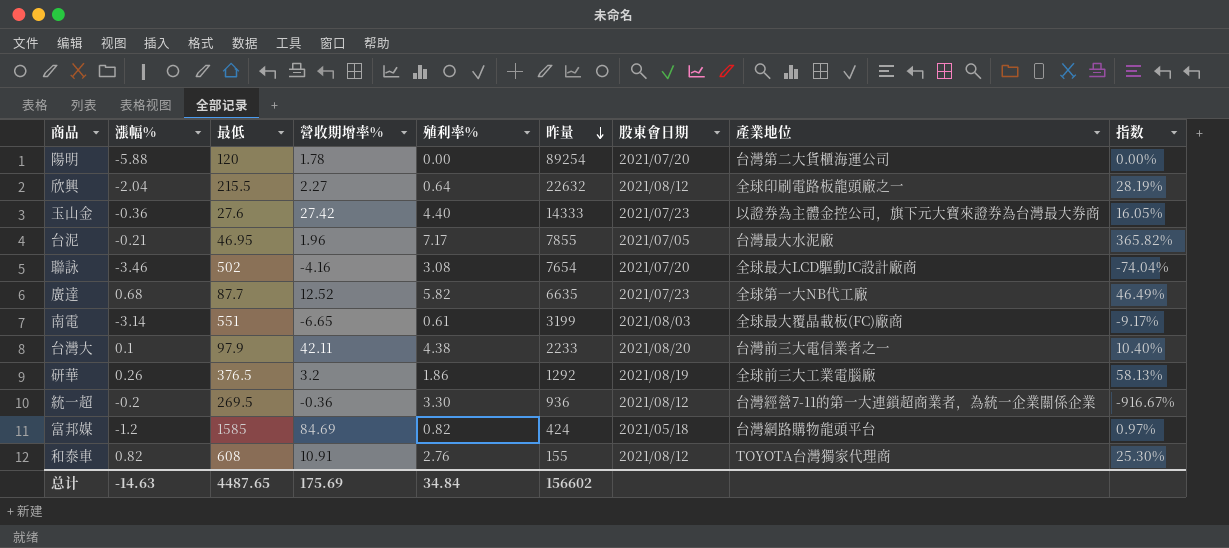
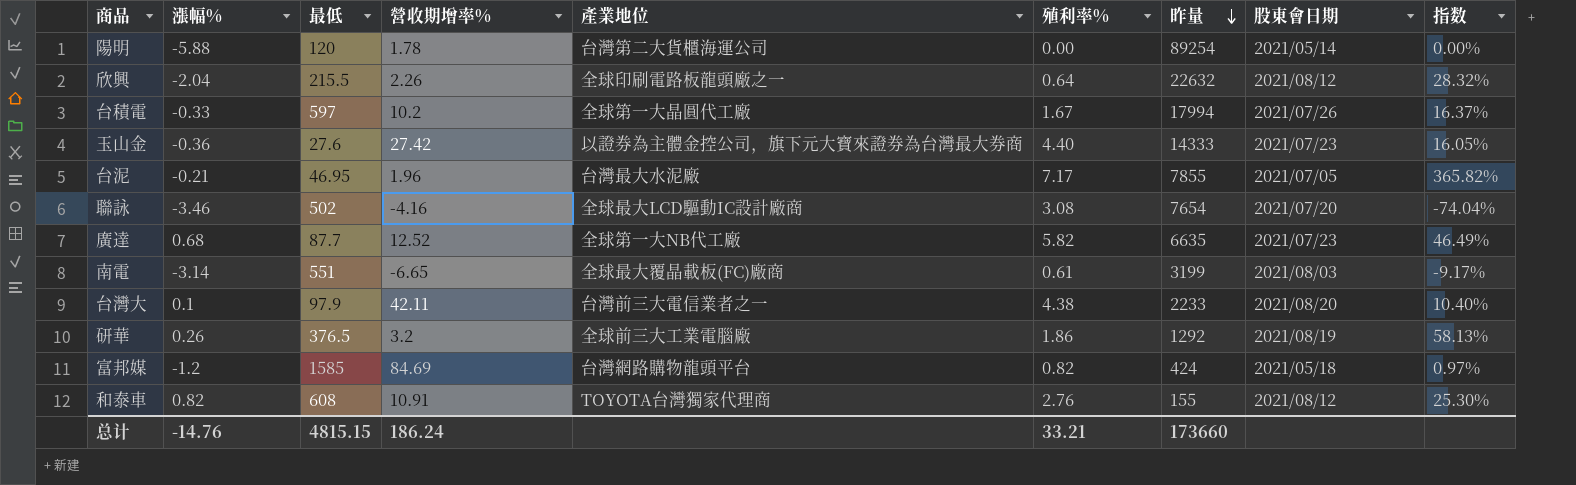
column 產業地位 | position: 8 -> 5
row 統一超: -0.2 | 269.5 | -0.36 | 3.30 | 936 | 2021/08/12 | 台灣經營7-11的第一大連鎖超商業者，為統一企業關係企業 | -916.67% -> none
陽明 | 股東會日期: 2021/07/20 -> 2021/05/14
欣興 | 營收期增率%: 2.27 -> 2.26
欣興 | 指数: 28.19% -> 28.32%
row 台積電: none -> -0.33 | 597 | 10.2 | 全球第一大晶圓代工廠 | 1.67 | 17994 | 2021/07/26 | 16.37%
总计 | 漲幅%: -14.63 -> -14.76
总计 | 最低: 4487.65 -> 4815.15
总计 | 營收期增率%: 175.69 -> 186.24
总计 | 殖利率%: 34.84 -> 33.21
总计 | 昨量: 156602 -> 173660

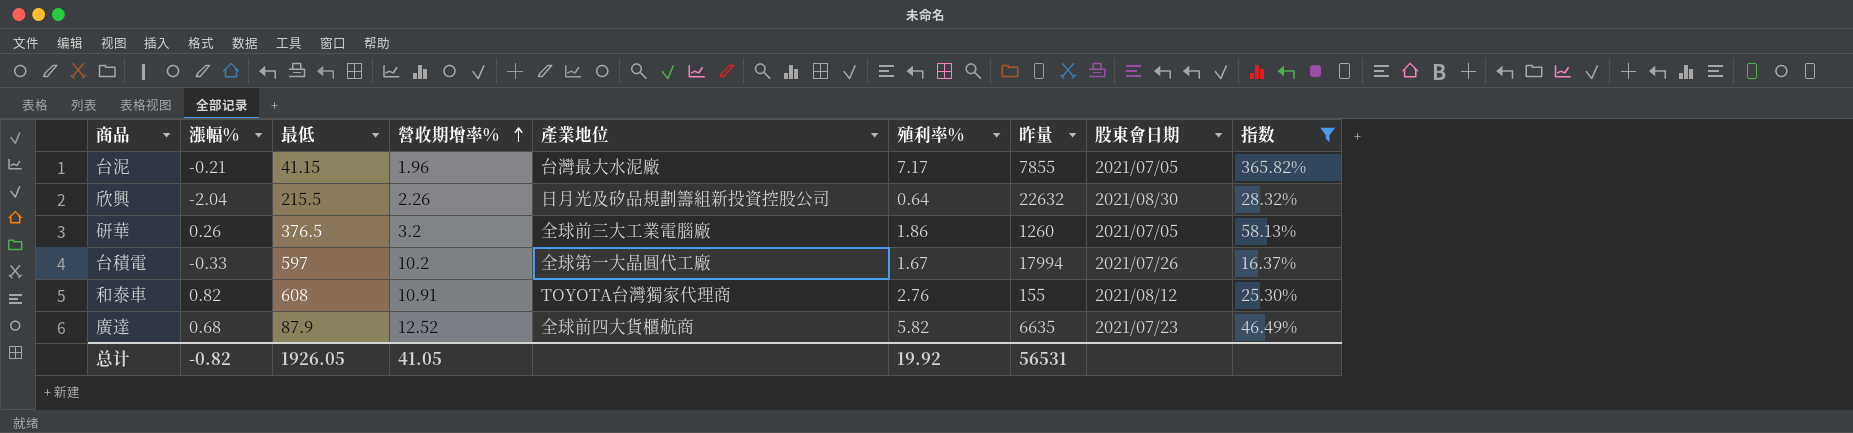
filter: none -> 指数 >= 16.37%
row order: 昨量 descending -> 營收期增率% ascending
台泥 | 最低: 46.95 -> 41.15
欣興 | 產業地位: 全球印刷電路板龍頭廠之一 -> 日月光及矽品規劃籌組新投資控股公司
欣興 | 股東會日期: 2021/08/12 -> 2021/08/30
研華 | 昨量: 1292 -> 1260
研華 | 股東會日期: 2021/08/19 -> 2021/07/05
廣達 | 最低: 87.7 -> 87.9
廣達 | 產業地位: 全球第一大NB代工廠 -> 全球前四大貨櫃航商
总计 | 漲幅%: -14.76 -> -0.82
总计 | 最低: 4815.15 -> 1926.05
总计 | 營收期增率%: 186.24 -> 41.05
总计 | 殖利率%: 33.21 -> 19.92
总计 | 昨量: 173660 -> 56531

